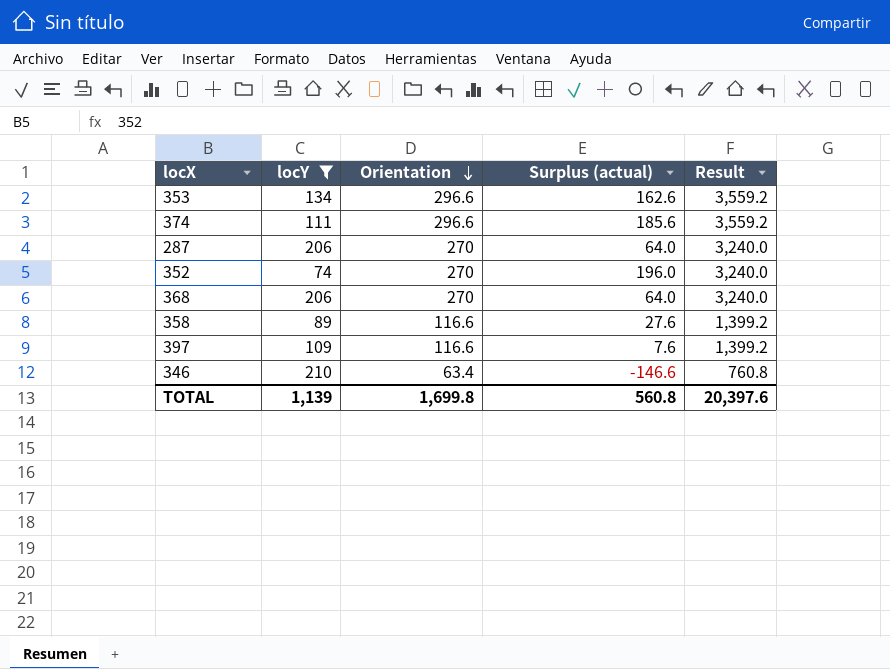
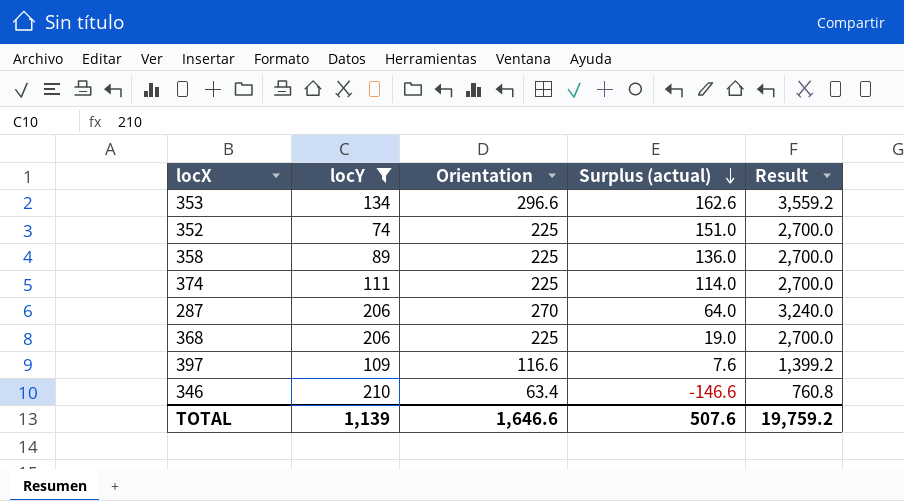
row order: Orientation descending -> Surplus (actual) descending
352 | Orientation: 270 -> 225
352 | Surplus (actual): 196.0 -> 151.0
352 | Result: 3,240.0 -> 2,700.0
358 | Orientation: 116.6 -> 225
358 | Surplus (actual): 27.6 -> 136.0
358 | Result: 1,399.2 -> 2,700.0
374 | Orientation: 296.6 -> 225
374 | Surplus (actual): 185.6 -> 114.0
374 | Result: 3,559.2 -> 2,700.0
368 | Orientation: 270 -> 225
368 | Surplus (actual): 64.0 -> 19.0
368 | Result: 3,240.0 -> 2,700.0
TOTAL | Orientation: 1,699.8 -> 1,646.6
TOTAL | Surplus (actual): 560.8 -> 507.6
TOTAL | Result: 20,397.6 -> 19,759.2

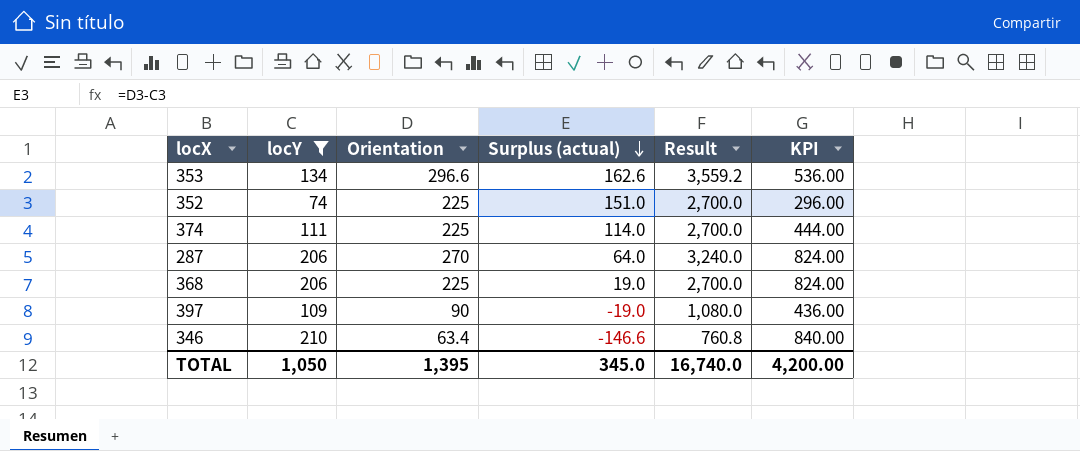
column KPI | formula: none -> [locY] * 4
row 358: 89 | 225 | 136.0 | 2,700.0 -> none
397 | Orientation: 116.6 -> 90
397 | Surplus (actual): 7.6 -> -19.0
397 | Result: 1,399.2 -> 1,080.0
TOTAL | locY: 1,139 -> 1,050
TOTAL | Orientation: 1,646.6 -> 1,395
TOTAL | Surplus (actual): 507.6 -> 345.0
TOTAL | Result: 19,759.2 -> 16,740.0

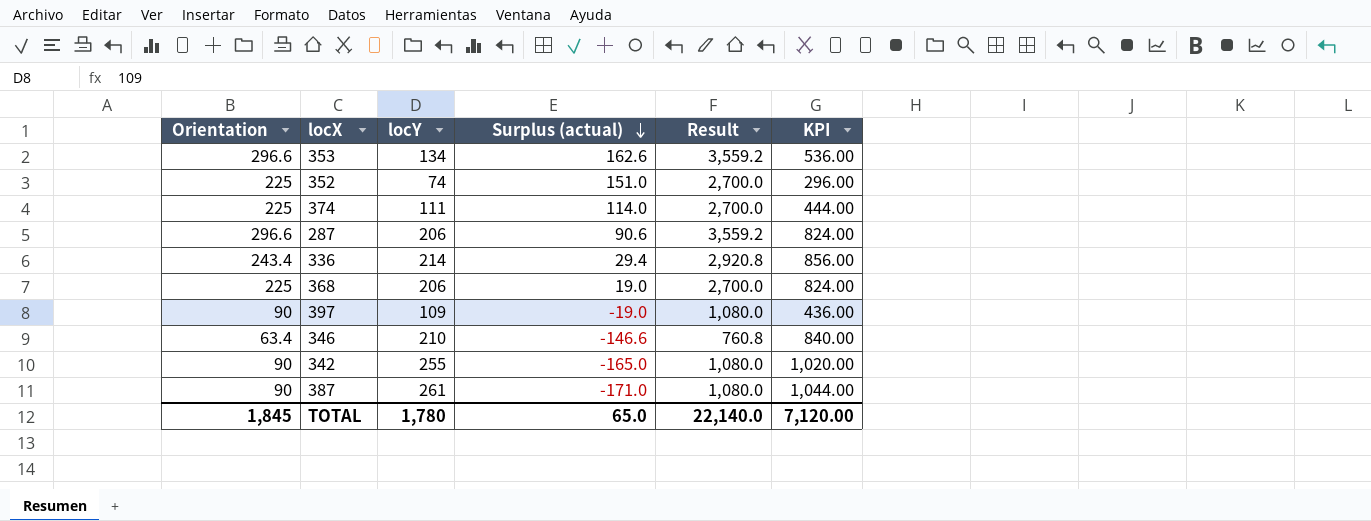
filter: locY <= 210 -> none
column Orientation | position: 3 -> 1
287 | Orientation: 270 -> 296.6
287 | Surplus (actual): 64.0 -> 90.6
287 | Result: 3,240.0 -> 3,559.2
TOTAL | Orientation: 1,395 -> 1,845
TOTAL | locY: 1,050 -> 1,780
TOTAL | Surplus (actual): 345.0 -> 65.0
TOTAL | Result: 16,740.0 -> 22,140.0
TOTAL | KPI: 4,200.00 -> 7,120.00

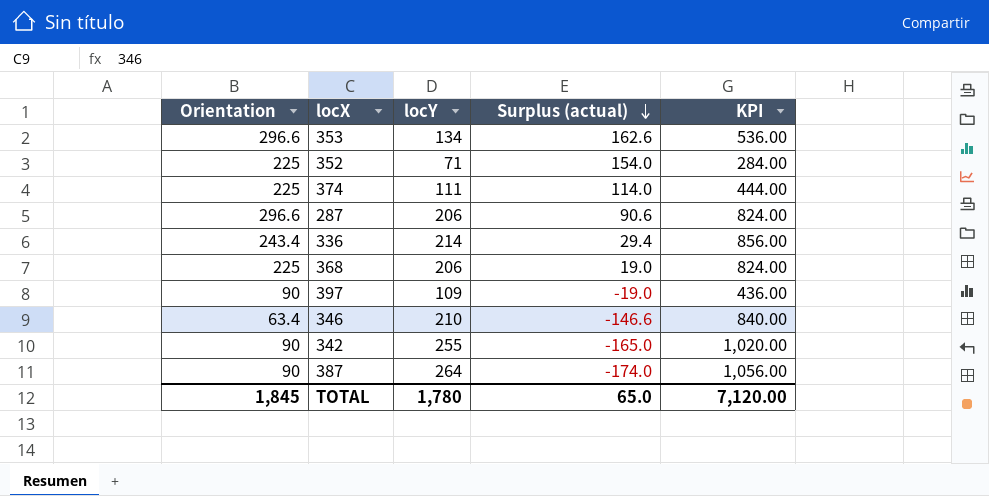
column Result | formula: [Orientation] * 12 -> none
352 | locY: 74 -> 71
352 | Surplus (actual): 151.0 -> 154.0
352 | KPI: 296.00 -> 284.00
387 | locY: 261 -> 264
387 | Surplus (actual): -171.0 -> -174.0
387 | KPI: 1,044.00 -> 1,056.00

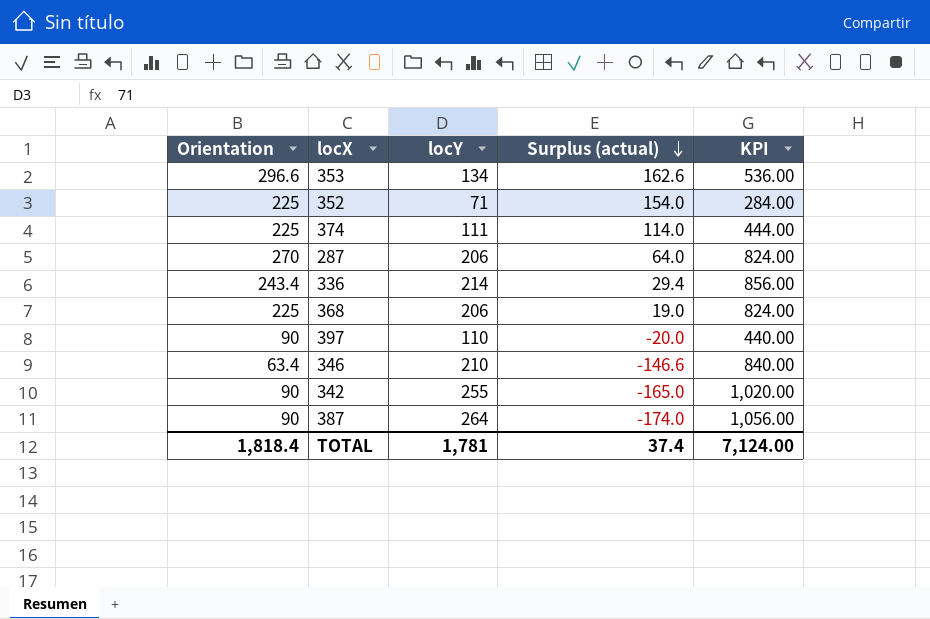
287 | Orientation: 296.6 -> 270
287 | Surplus (actual): 90.6 -> 64.0
397 | locY: 109 -> 110
397 | Surplus (actual): -19.0 -> -20.0
397 | KPI: 436.00 -> 440.00
TOTAL | Orientation: 1,845 -> 1,818.4
TOTAL | locY: 1,780 -> 1,781
TOTAL | Surplus (actual): 65.0 -> 37.4
TOTAL | KPI: 7,120.00 -> 7,124.00

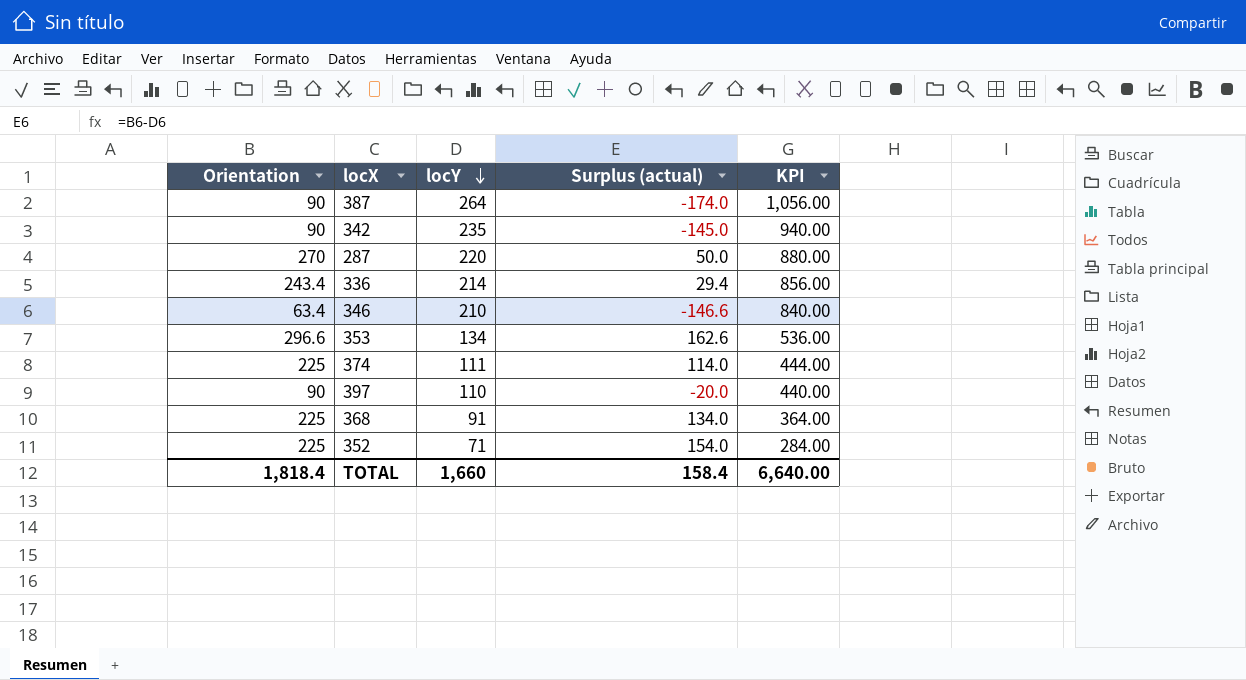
row order: Surplus (actual) descending -> locY descending
342 | locY: 255 -> 235
342 | Surplus (actual): -165.0 -> -145.0
342 | KPI: 1,020.00 -> 940.00
287 | locY: 206 -> 220
287 | Surplus (actual): 64.0 -> 50.0
287 | KPI: 824.00 -> 880.00
368 | locY: 206 -> 91
368 | Surplus (actual): 19.0 -> 134.0
368 | KPI: 824.00 -> 364.00
TOTAL | locY: 1,781 -> 1,660
TOTAL | Surplus (actual): 37.4 -> 158.4
TOTAL | KPI: 7,124.00 -> 6,640.00

